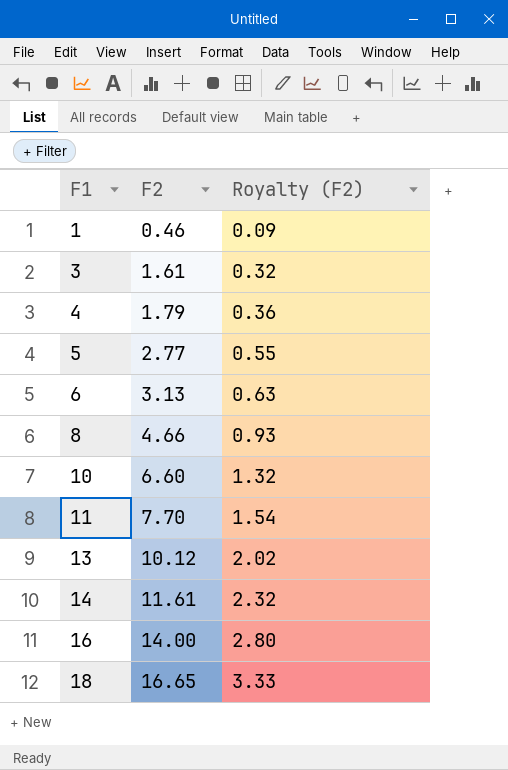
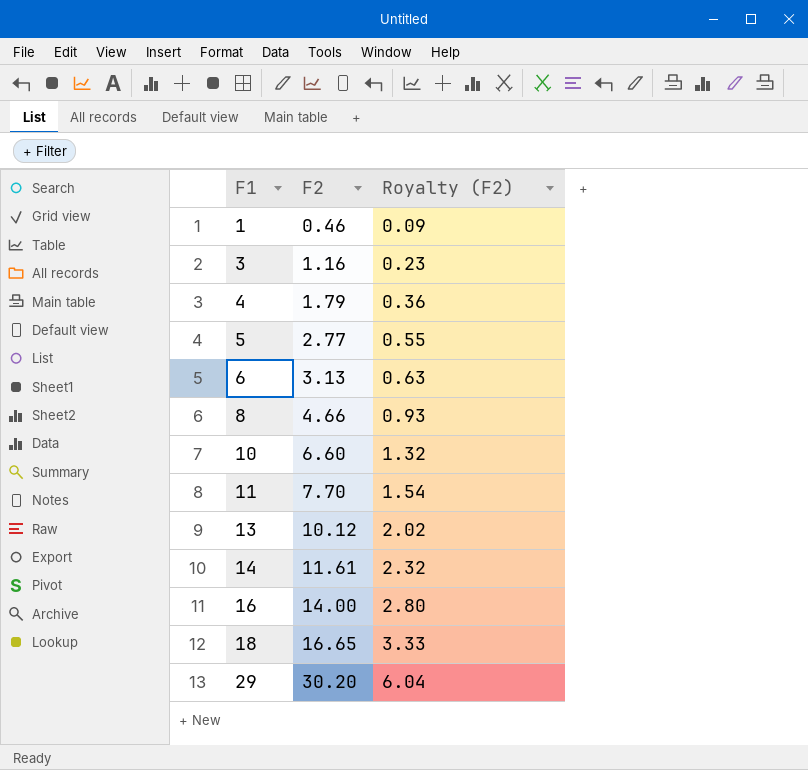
3 | F2: 1.61 -> 1.16
3 | Royalty (F2): 0.32 -> 0.23
row 29: none -> 30.20 | 6.04

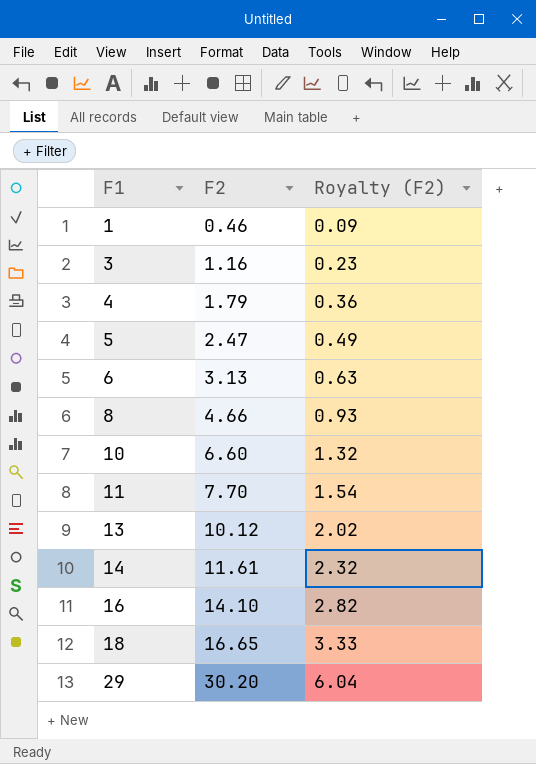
5 | F2: 2.77 -> 2.47
5 | Royalty (F2): 0.55 -> 0.49
16 | F2: 14.00 -> 14.10
16 | Royalty (F2): 2.80 -> 2.82

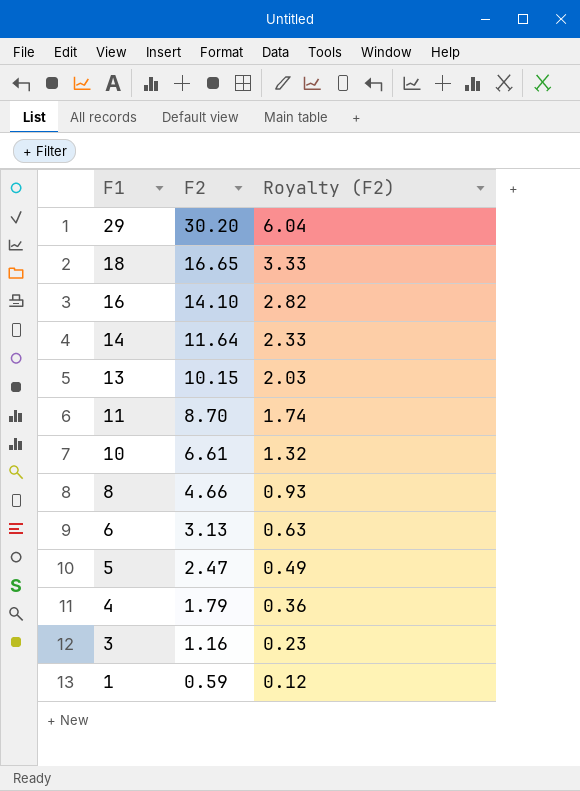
row order: F1 ascending -> F1 descending
14 | F2: 11.61 -> 11.64
14 | Royalty (F2): 2.32 -> 2.33
13 | F2: 10.12 -> 10.15
13 | Royalty (F2): 2.02 -> 2.03
11 | F2: 7.70 -> 8.70
11 | Royalty (F2): 1.54 -> 1.74
10 | F2: 6.60 -> 6.61
1 | F2: 0.46 -> 0.59
1 | Royalty (F2): 0.09 -> 0.12

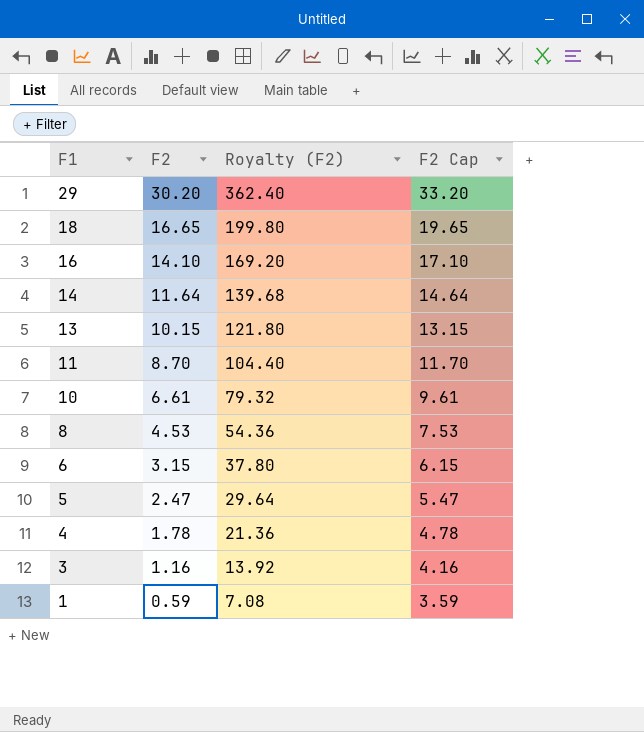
column Royalty (F2) | formula: [F2] * 0.2 -> [F2] * 12
column F2 Cap | formula: none -> [F2] + 3
8 | F2: 4.66 -> 4.53
6 | F2: 3.13 -> 3.15
4 | F2: 1.79 -> 1.78

